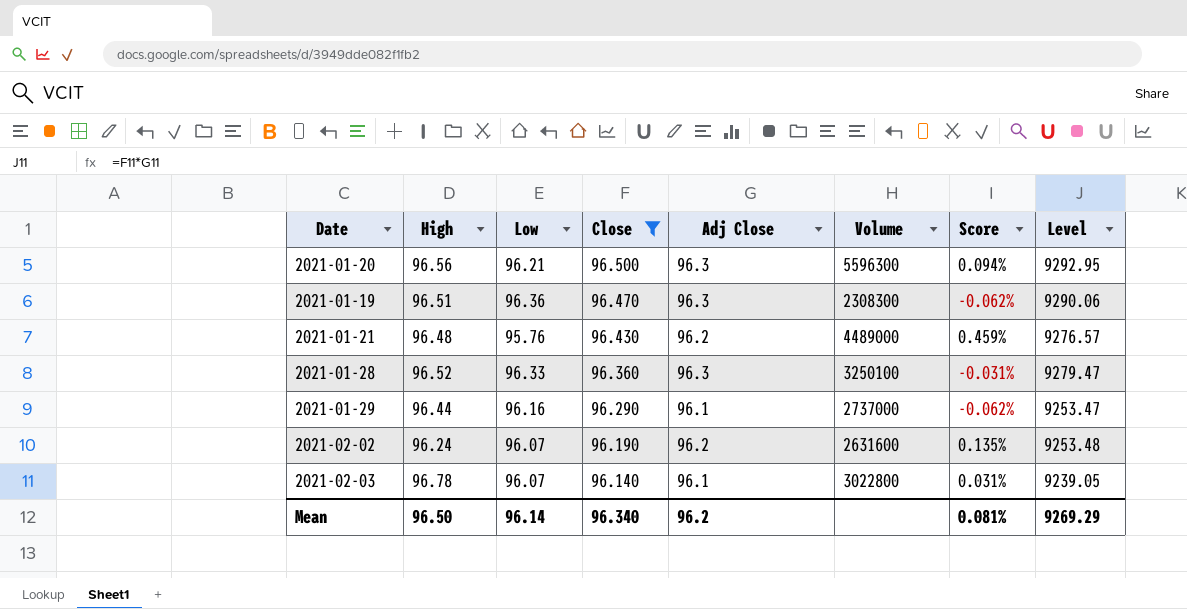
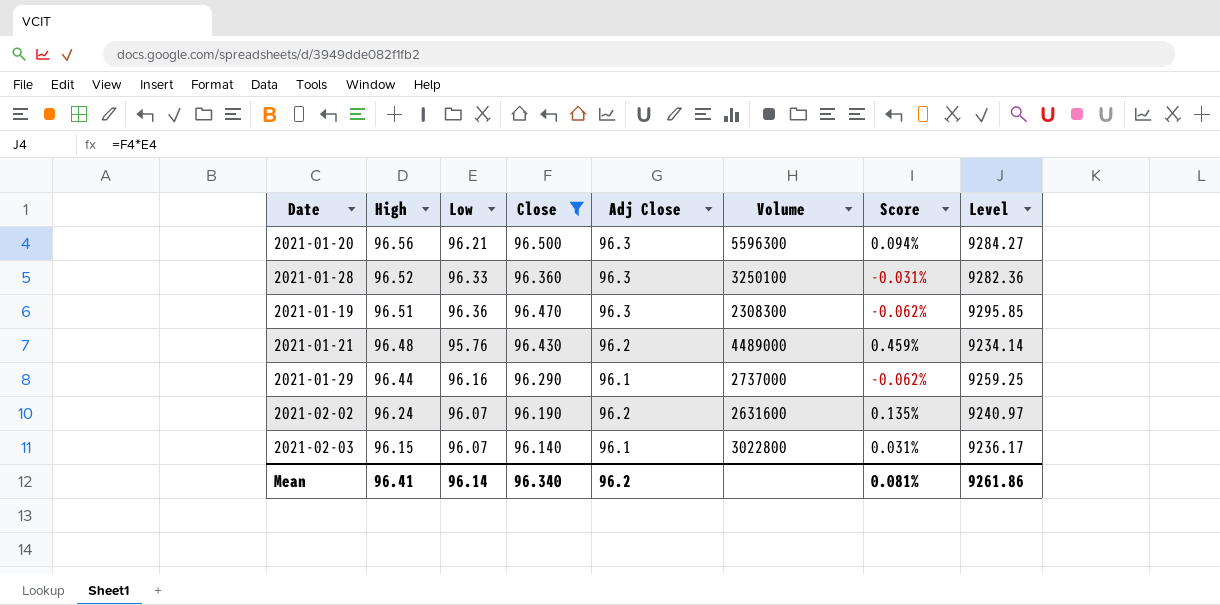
row order: Close descending -> High descending
column Level | formula: [Close] * [Adj Close] -> [Low] * [Close]
2021-02-03 | High: 96.78 -> 96.15
Mean | High: 96.50 -> 96.41
Mean | Level: 9269.29 -> 9261.86

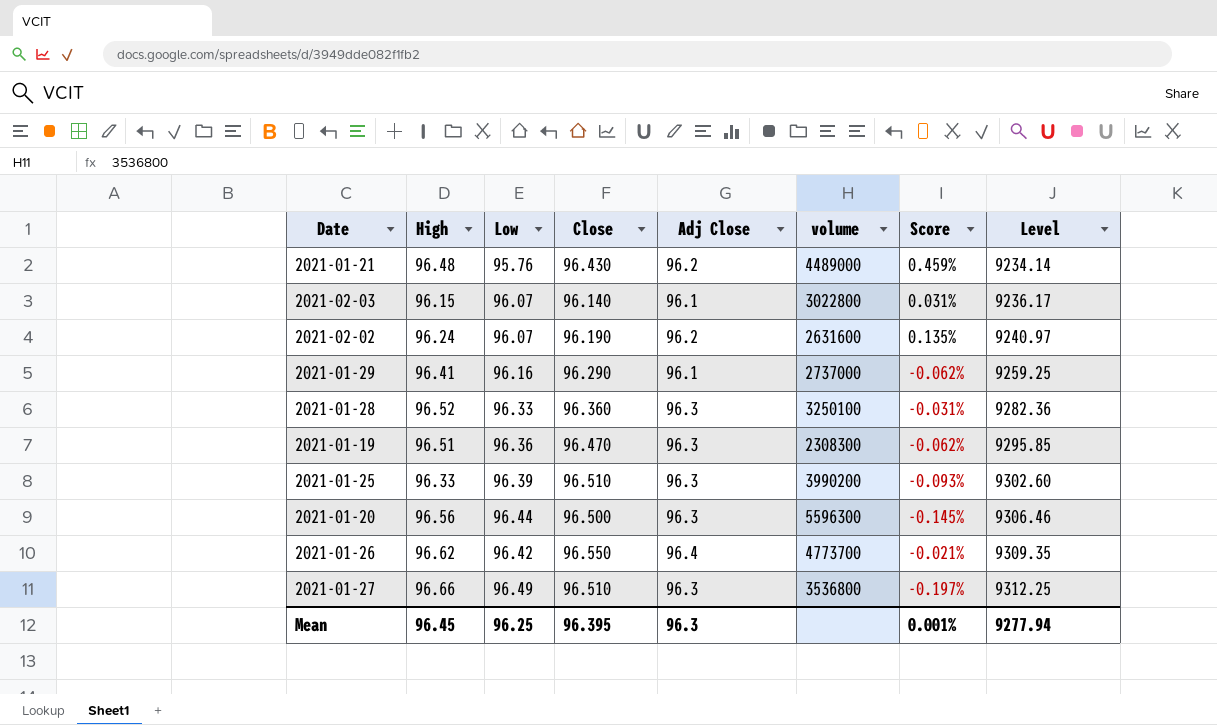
filter: Close <= 96.500 -> none
row order: High descending -> Level ascending
column name: Volume -> volume
2021-01-29 | High: 96.44 -> 96.41
2021-01-20 | Low: 96.21 -> 96.44
2021-01-20 | Score: 0.094% -> -0.145%
2021-01-20 | Level: 9284.27 -> 9306.46
Mean | High: 96.41 -> 96.45
Mean | Low: 96.14 -> 96.25
Mean | Close: 96.340 -> 96.395
Mean | Adj Close: 96.2 -> 96.3
Mean | Score: 0.081% -> 0.001%
Mean | Level: 9261.86 -> 9277.94

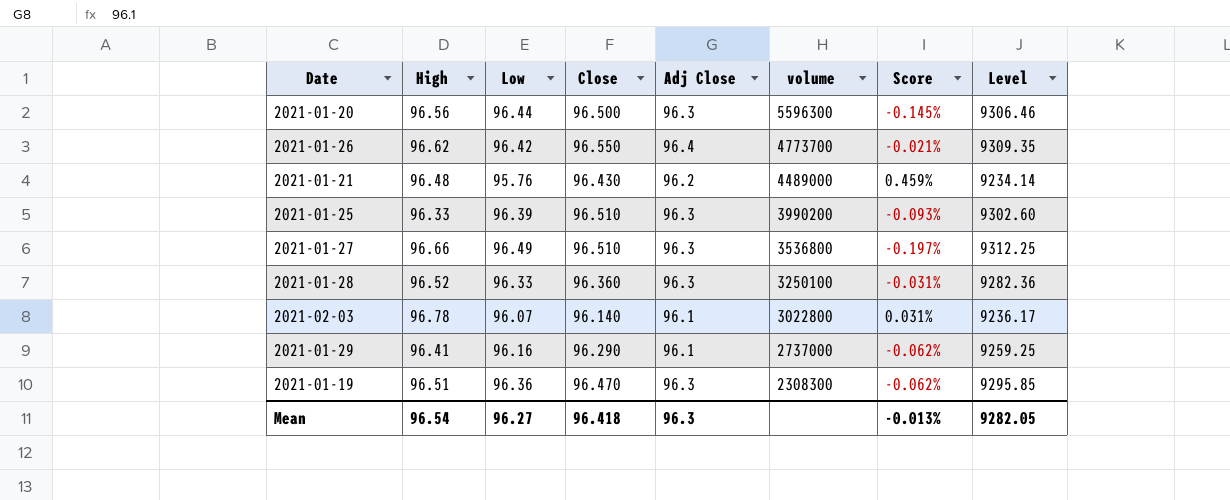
row order: Level ascending -> volume descending
row 2021-02-02: 96.24 | 96.07 | 96.190 | 96.2 | 2631600 | 0.135% | 9240.97 -> none
2021-02-03 | High: 96.15 -> 96.78
Mean | High: 96.45 -> 96.54
Mean | Low: 96.25 -> 96.27
Mean | Close: 96.395 -> 96.418
Mean | Score: 0.001% -> -0.013%
Mean | Level: 9277.94 -> 9282.05

